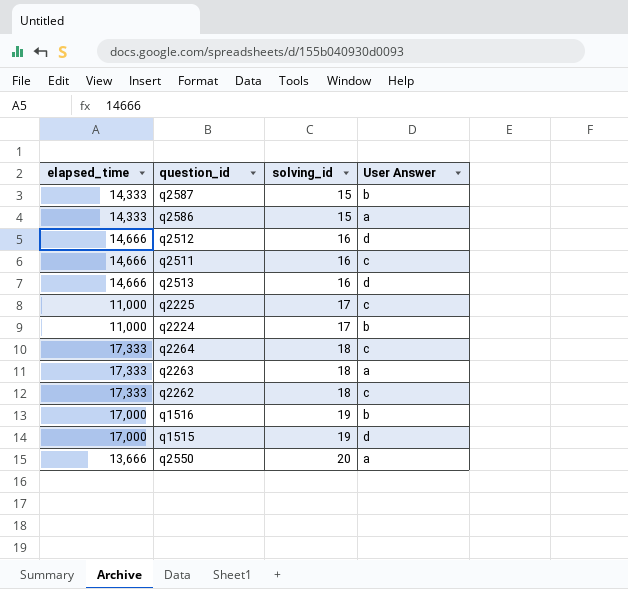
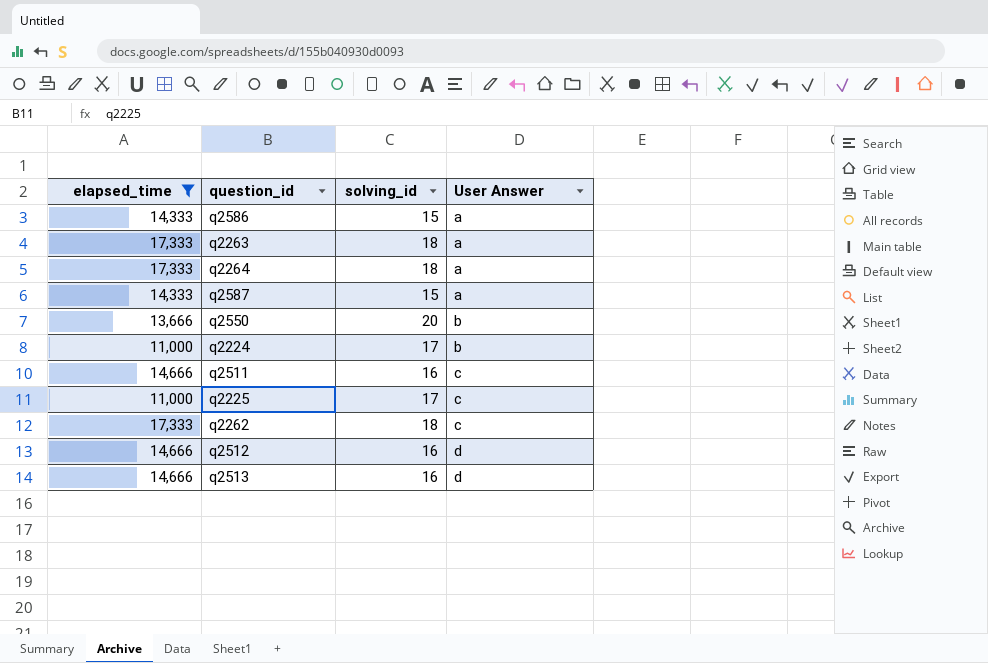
filter: none -> elapsed_time != 17,000
row order: solving_id ascending -> User Answer ascending
q2264 | User Answer: c -> a
q2587 | User Answer: b -> a
q2550 | User Answer: a -> b

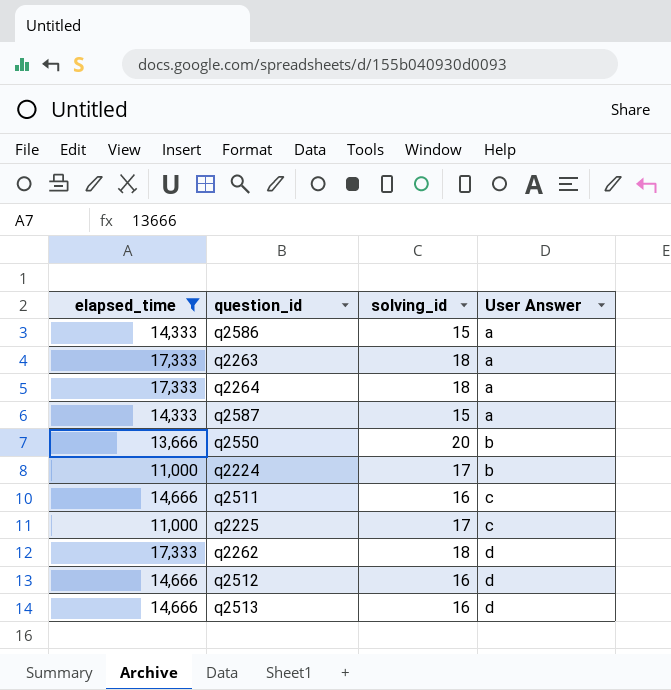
q2262 | User Answer: c -> d

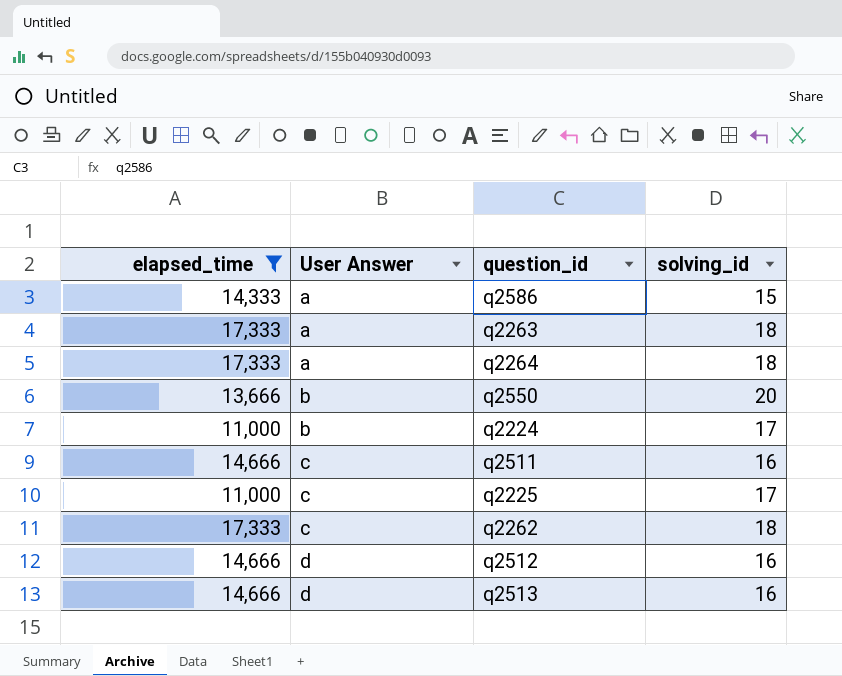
column User Answer | position: 4 -> 2
row q2587: 14,333 | 15 | a -> none
q2262 | User Answer: d -> c

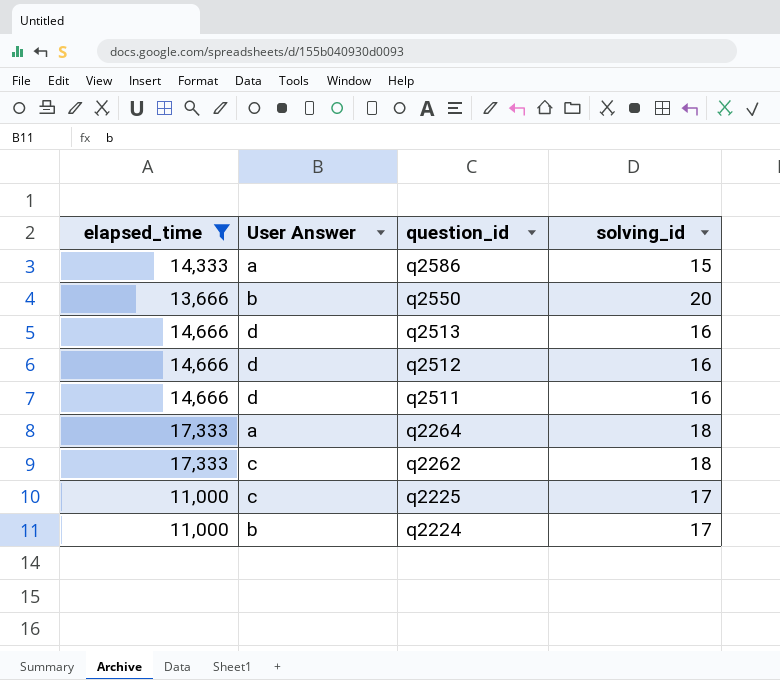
row order: User Answer ascending -> question_id descending
row q2263: 17,333 | a | 18 -> none
q2511 | User Answer: c -> d

